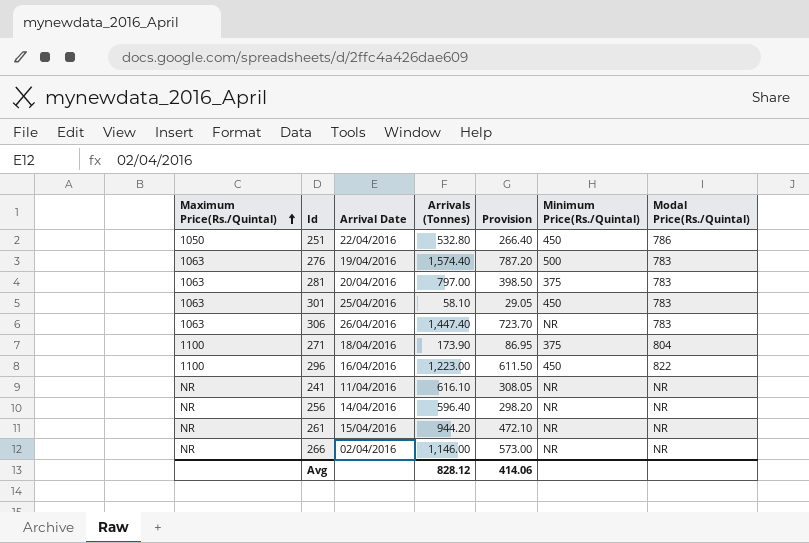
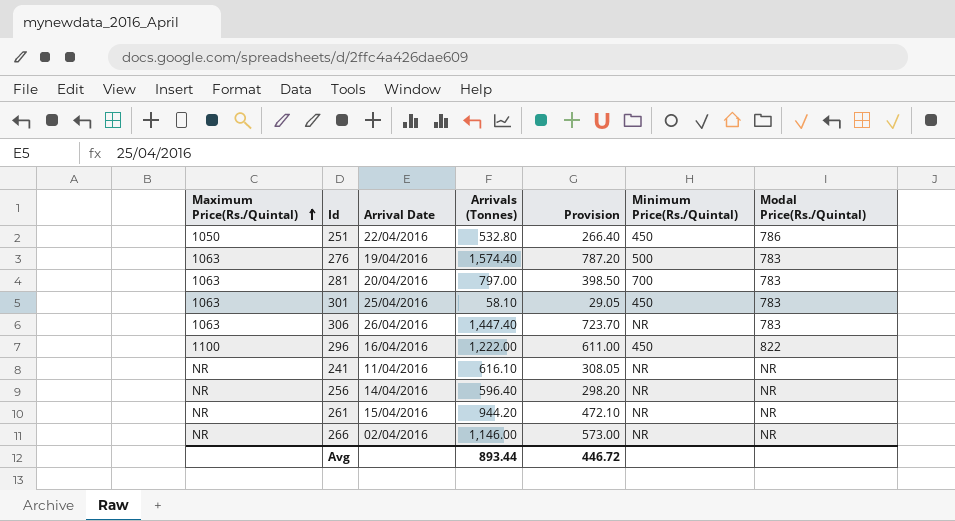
row 271: 1100 | 18/04/2016 | 173.90 | 86.95 | 375 | 804 -> none
281 | Minimum Price(Rs./Quintal): 375 -> 700
296 | Arrivals (Tonnes): 1,223.00 -> 1,222.00
296 | Provision: 611.50 -> 611.00
Avg | Arrivals (Tonnes): 828.12 -> 893.44
Avg | Provision: 414.06 -> 446.72

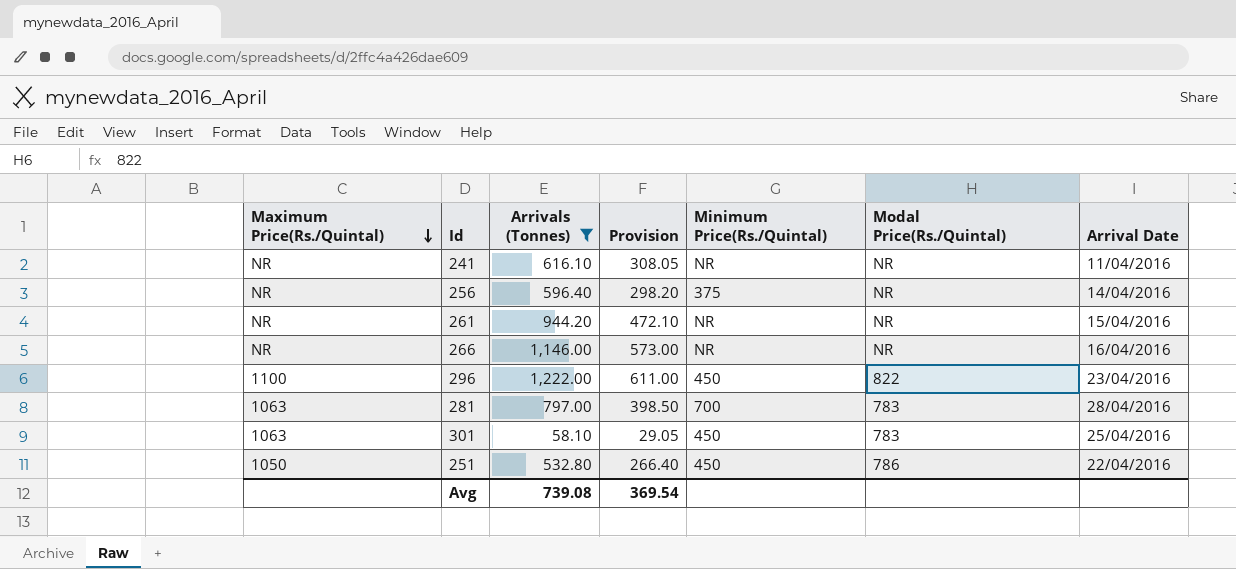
filter: none -> Arrivals (Tonnes) <= 1,222.00
row order: Maximum Price(Rs./Quintal) ascending -> Maximum Price(Rs./Quintal) descending
column Arrival Date | position: 3 -> 7
256 | Minimum Price(Rs./Quintal): NR -> 375
266 | Arrival Date: 02/04/2016 -> 16/04/2016
296 | Arrival Date: 16/04/2016 -> 23/04/2016
281 | Arrival Date: 20/04/2016 -> 28/04/2016
Avg | Arrivals (Tonnes): 893.44 -> 739.08
Avg | Provision: 446.72 -> 369.54

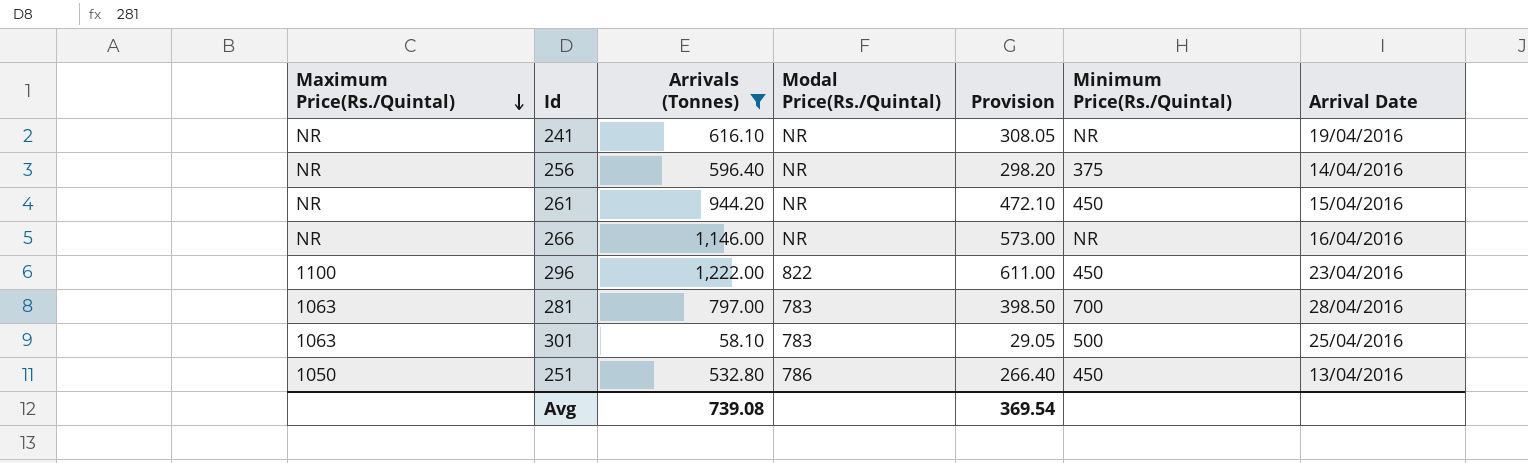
column Modal Price(Rs./Quintal) | position: 6 -> 4
241 | Arrival Date: 11/04/2016 -> 19/04/2016
261 | Minimum Price(Rs./Quintal): NR -> 450
301 | Minimum Price(Rs./Quintal): 450 -> 500
251 | Arrival Date: 22/04/2016 -> 13/04/2016

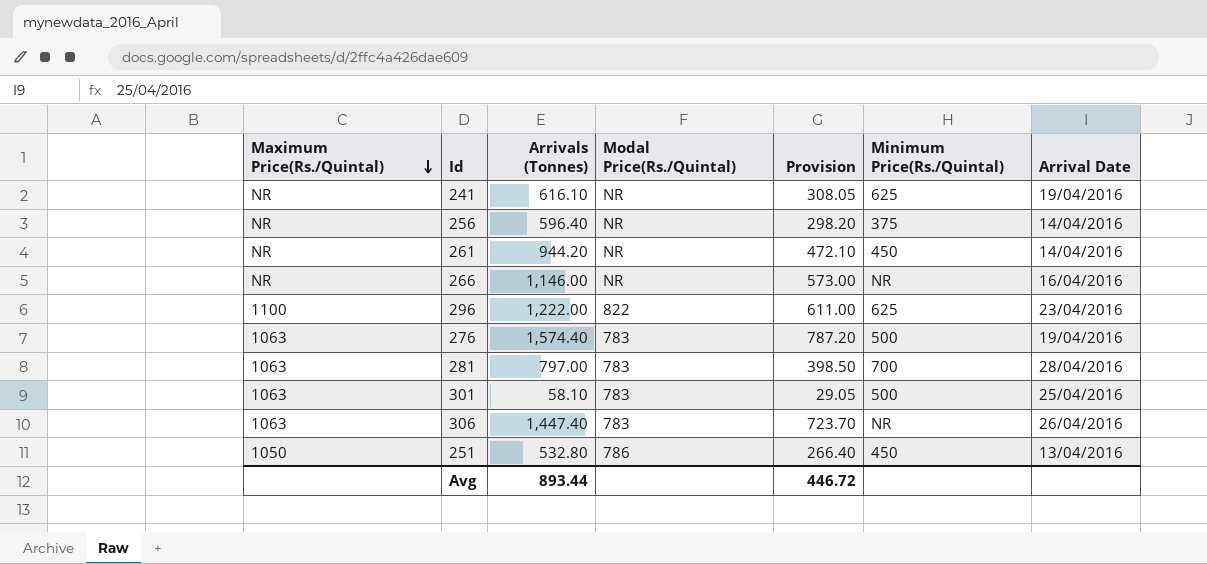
filter: Arrivals (Tonnes) <= 1,222.00 -> none
241 | Minimum Price(Rs./Quintal): NR -> 625
261 | Arrival Date: 15/04/2016 -> 14/04/2016
296 | Minimum Price(Rs./Quintal): 450 -> 625
Avg | Arrivals (Tonnes): 739.08 -> 893.44
Avg | Provision: 369.54 -> 446.72

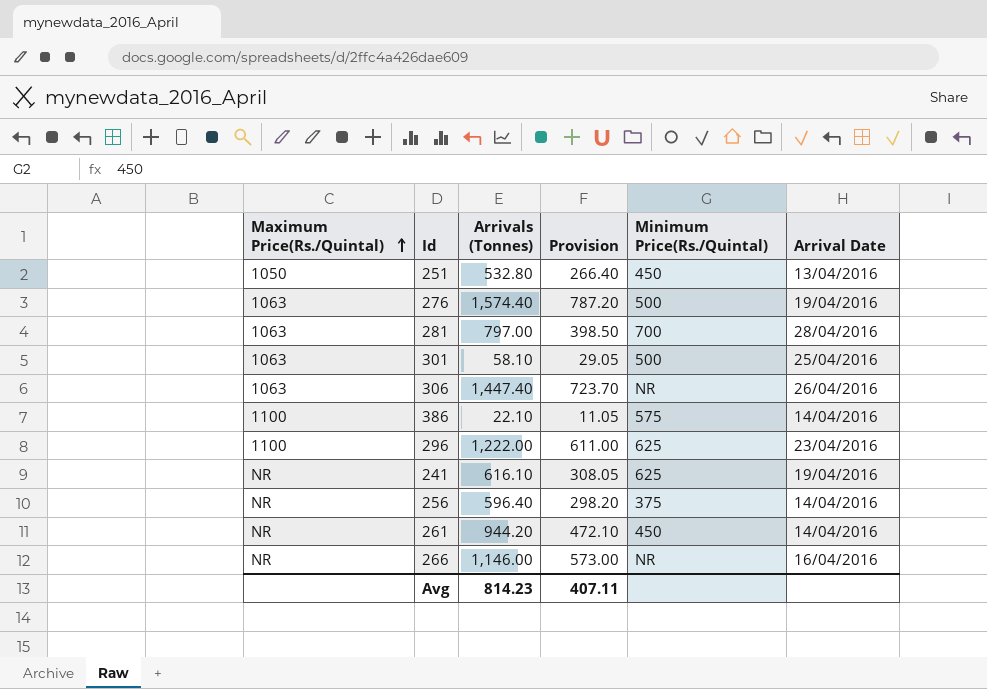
row order: Maximum Price(Rs./Quintal) descending -> Maximum Price(Rs./Quintal) ascending
column Modal Price(Rs./Quintal) | position: 4 -> none
row 386: none -> 1100 | 22.10 | 11.05 | 575 | 14/04/2016
Avg | Arrivals (Tonnes): 893.44 -> 814.23
Avg | Provision: 446.72 -> 407.11

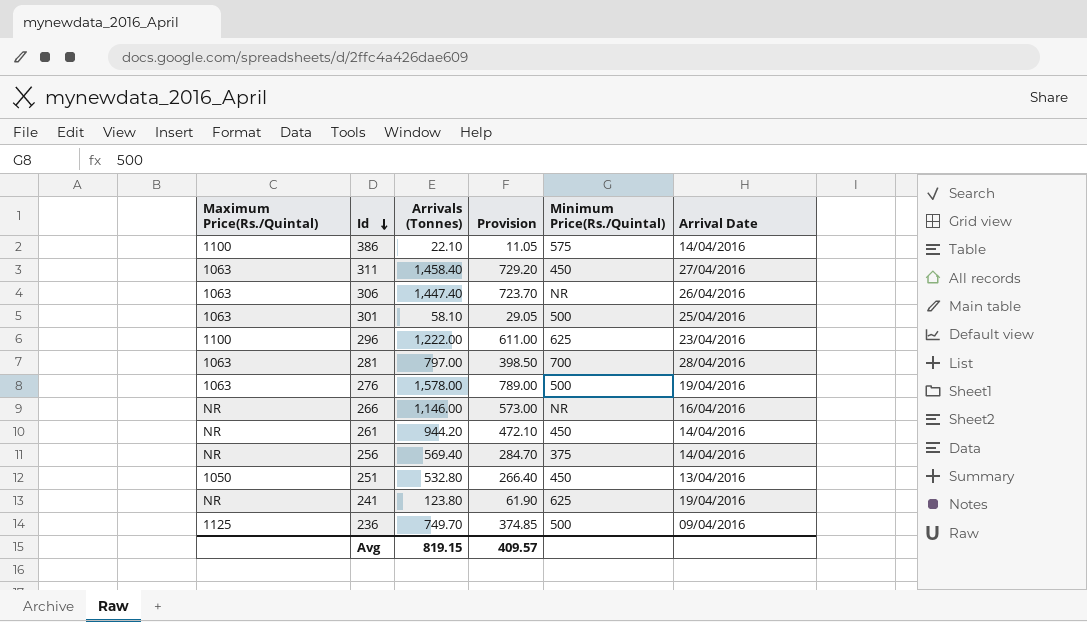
row order: Maximum Price(Rs./Quintal) ascending -> Id descending
row 311: none -> 1063 | 1,458.40 | 729.20 | 450 | 27/04/2016
276 | Arrivals (Tonnes): 1,574.40 -> 1,578.00
276 | Provision: 787.20 -> 789.00
256 | Arrivals (Tonnes): 596.40 -> 569.40
256 | Provision: 298.20 -> 284.70
241 | Arrivals (Tonnes): 616.10 -> 123.80
241 | Provision: 308.05 -> 61.90
row 236: none -> 1125 | 749.70 | 374.85 | 500 | 09/04/2016
Avg | Arrivals (Tonnes): 814.23 -> 819.15
Avg | Provision: 407.11 -> 409.57

